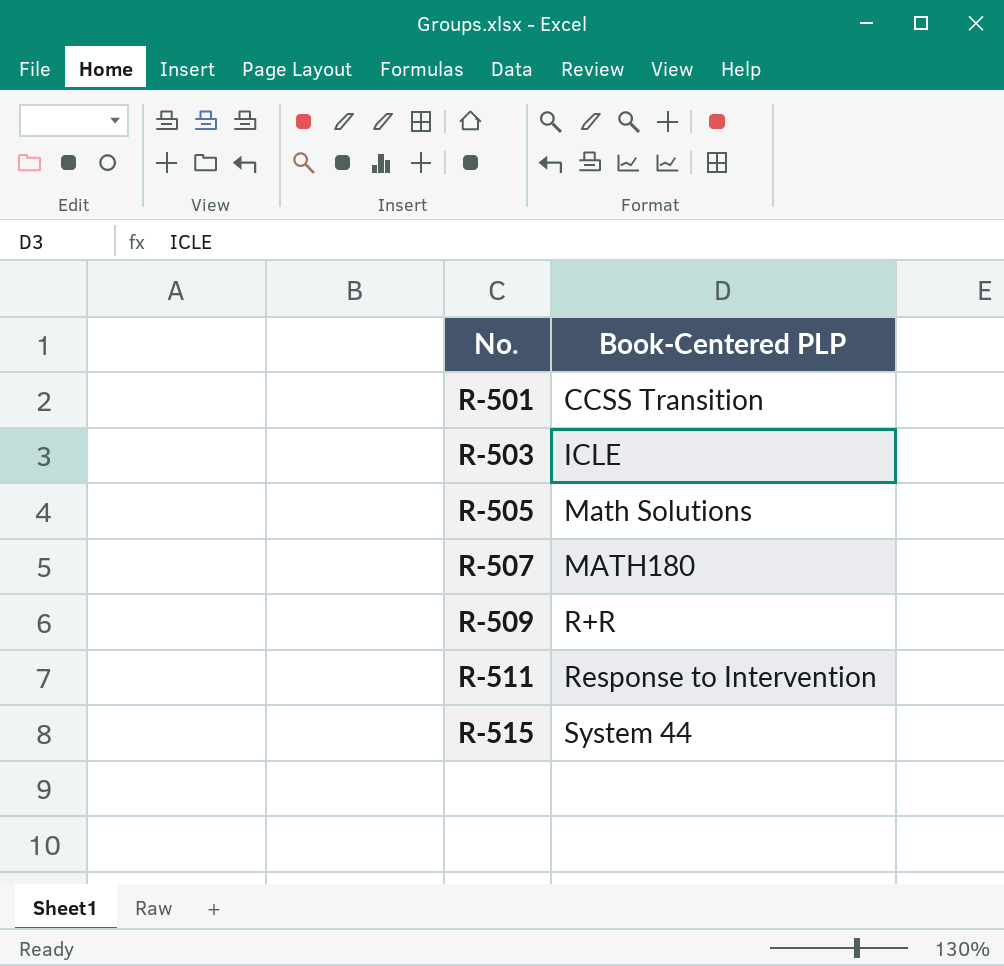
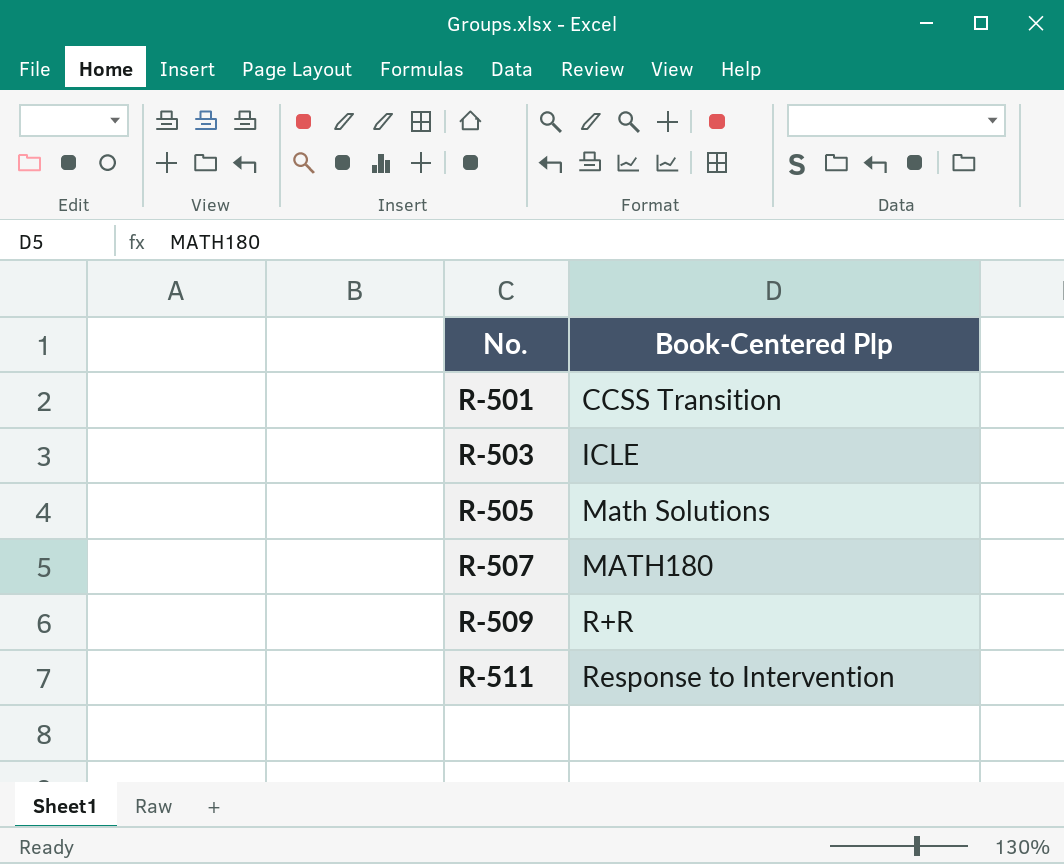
column name: Book-Centered PLP -> Book-Centered Plp
row R-515: System 44 -> none

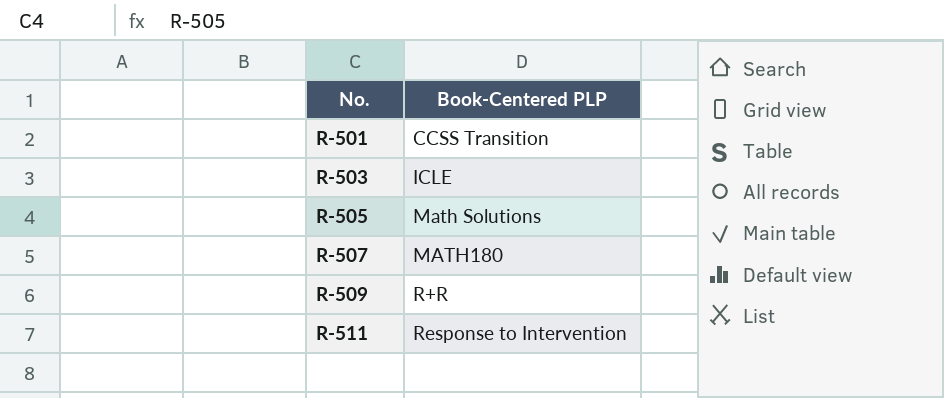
column name: Book-Centered Plp -> Book-Centered PLP

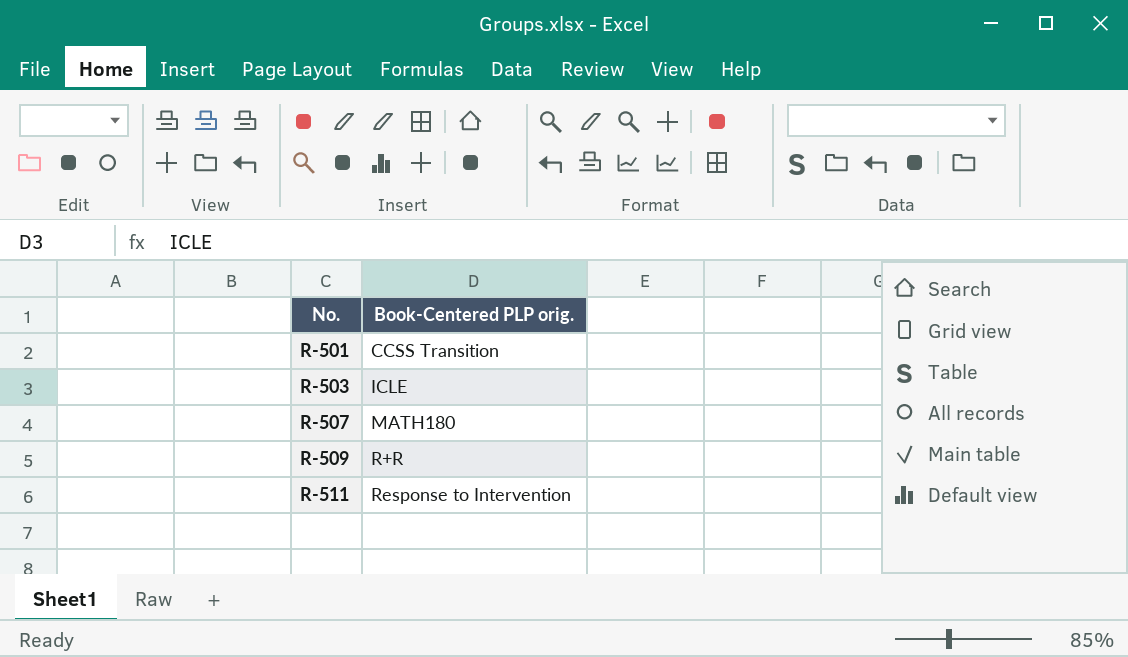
column name: Book-Centered PLP -> Book-Centered PLP orig.
row R-505: Math Solutions -> none

